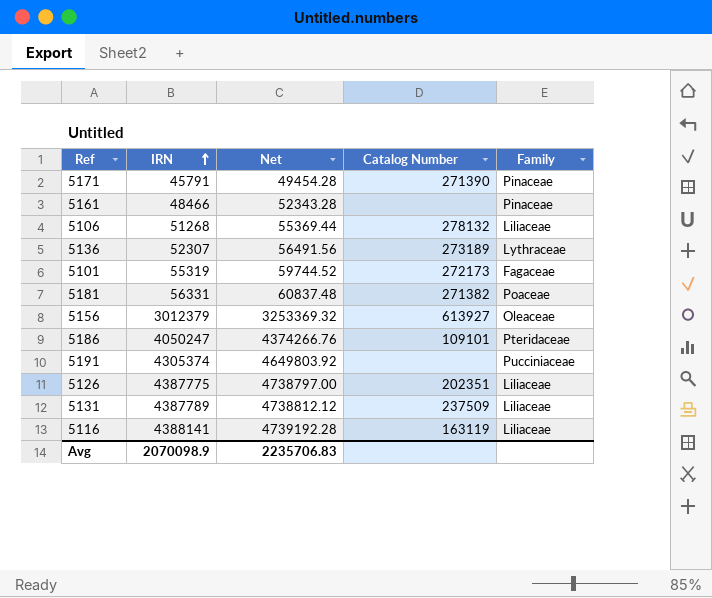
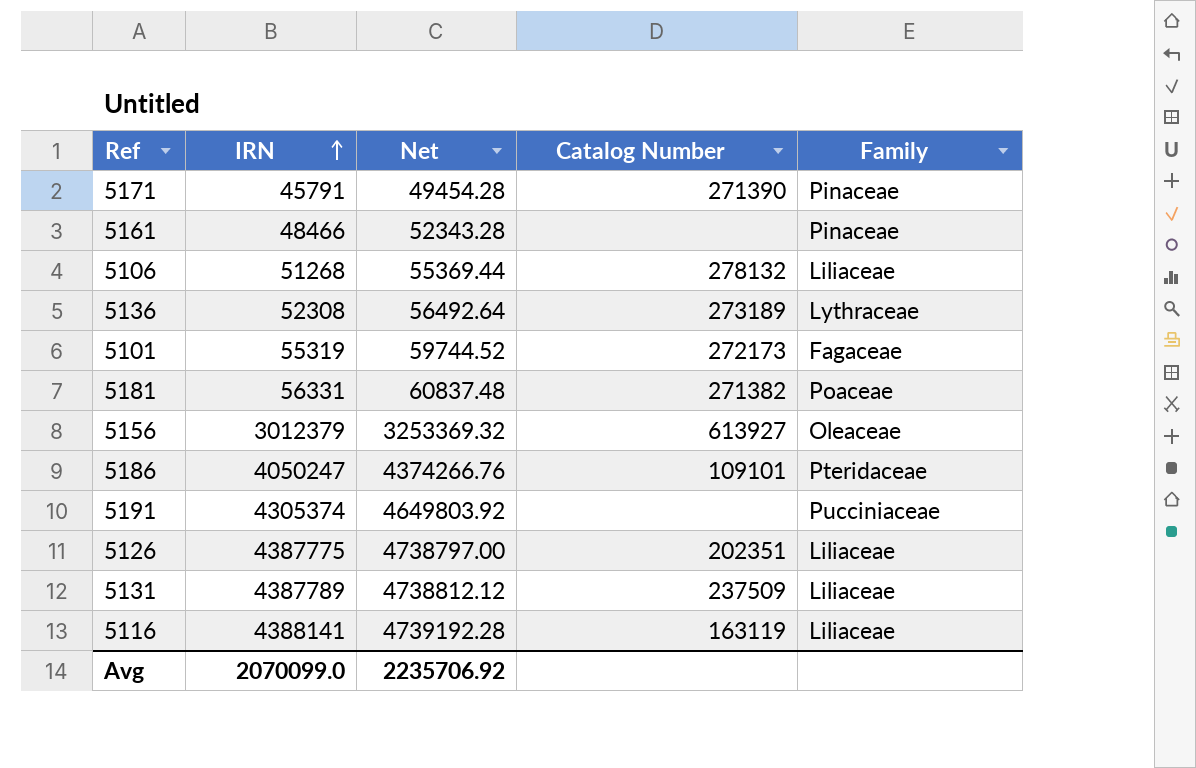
5136 | IRN: 52307 -> 52308
5136 | Net: 56491.56 -> 56492.64
Avg | IRN: 2070098.9 -> 2070099.0
Avg | Net: 2235706.83 -> 2235706.92

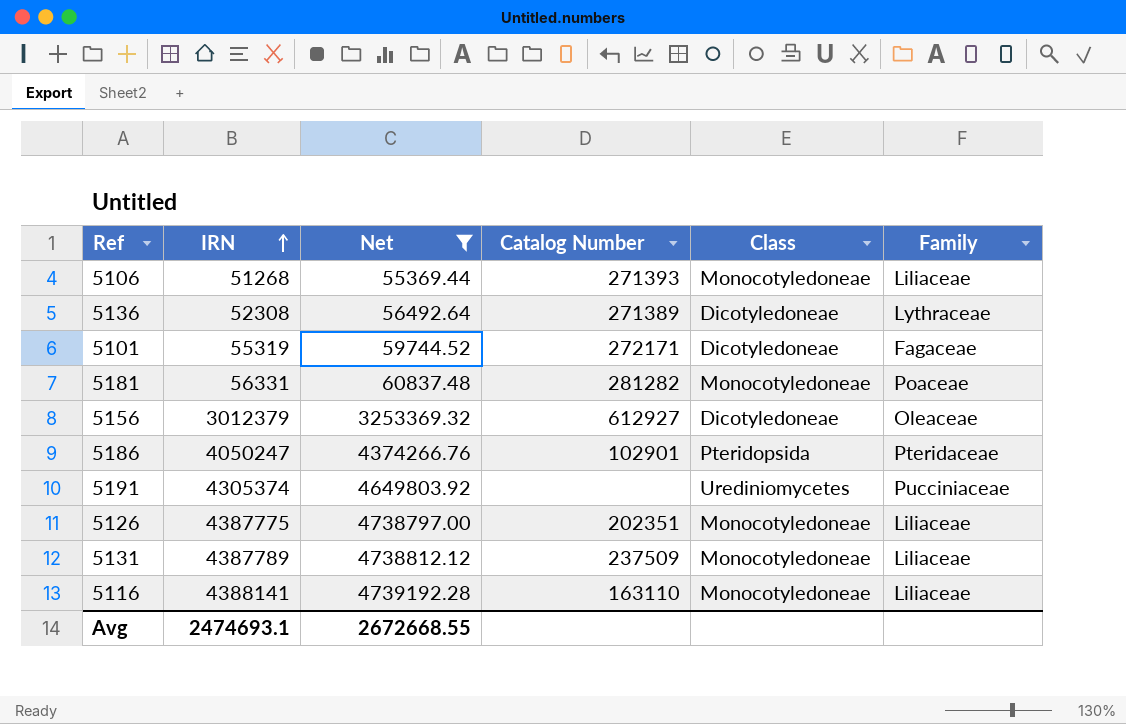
filter: none -> Net >= 55369.44
column Class | position: none -> 5
5106 | Catalog Number: 278132 -> 271393
5136 | Catalog Number: 273189 -> 271389
5101 | Catalog Number: 272173 -> 272171
5181 | Catalog Number: 271382 -> 281282
5156 | Catalog Number: 613927 -> 612927
5186 | Catalog Number: 109101 -> 102901
5116 | Catalog Number: 163119 -> 163110
Avg | IRN: 2070099.0 -> 2474693.1
Avg | Net: 2235706.92 -> 2672668.55

